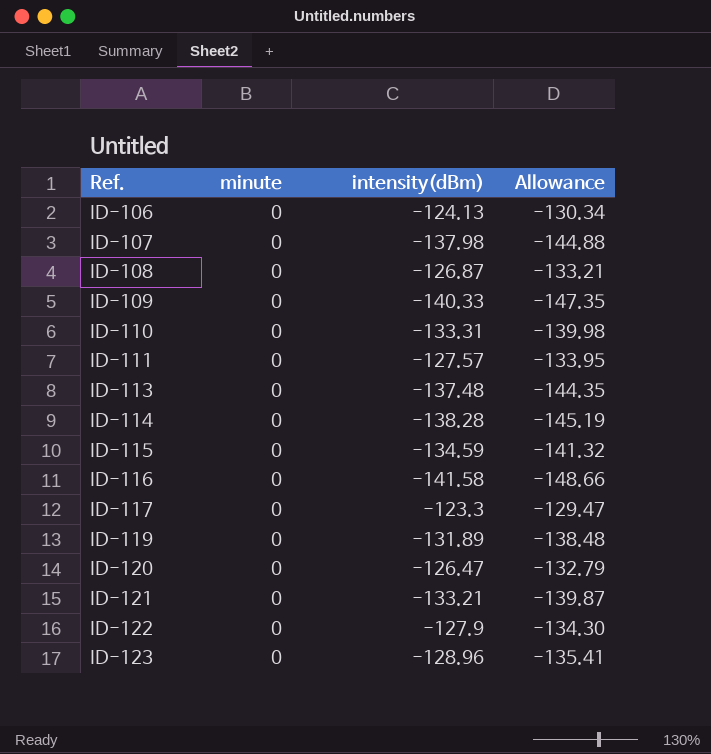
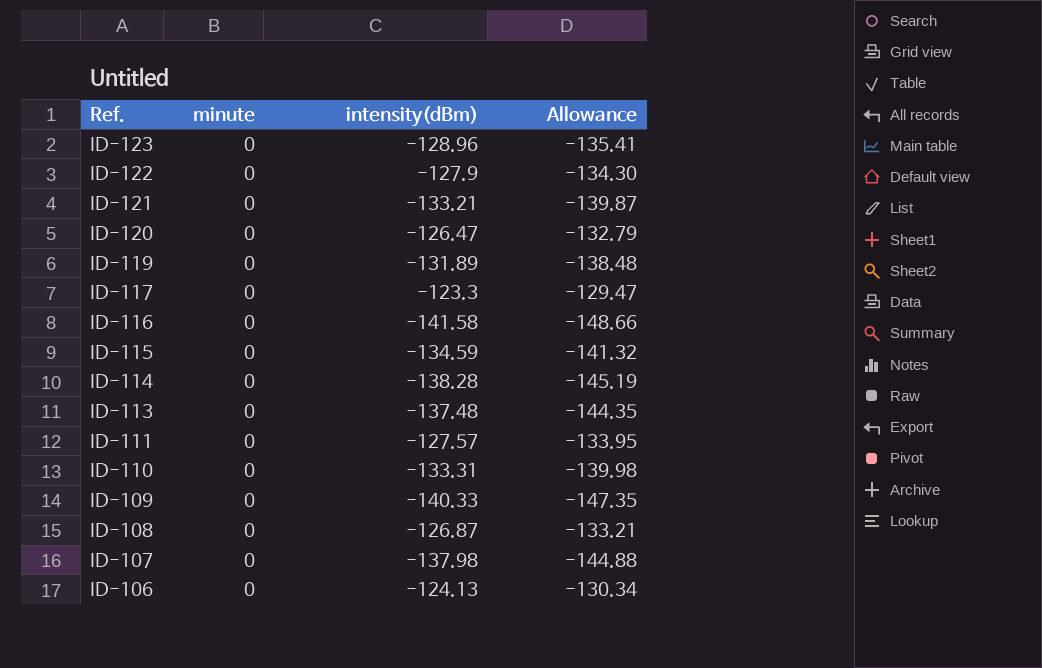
row order: Ref. ascending -> Ref. descending

